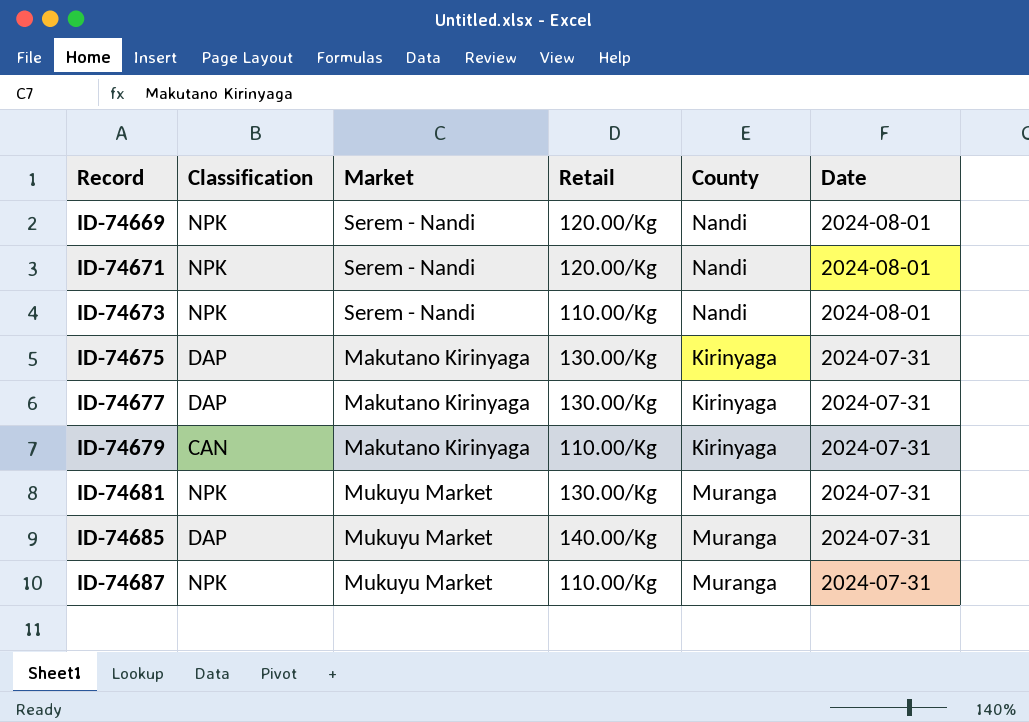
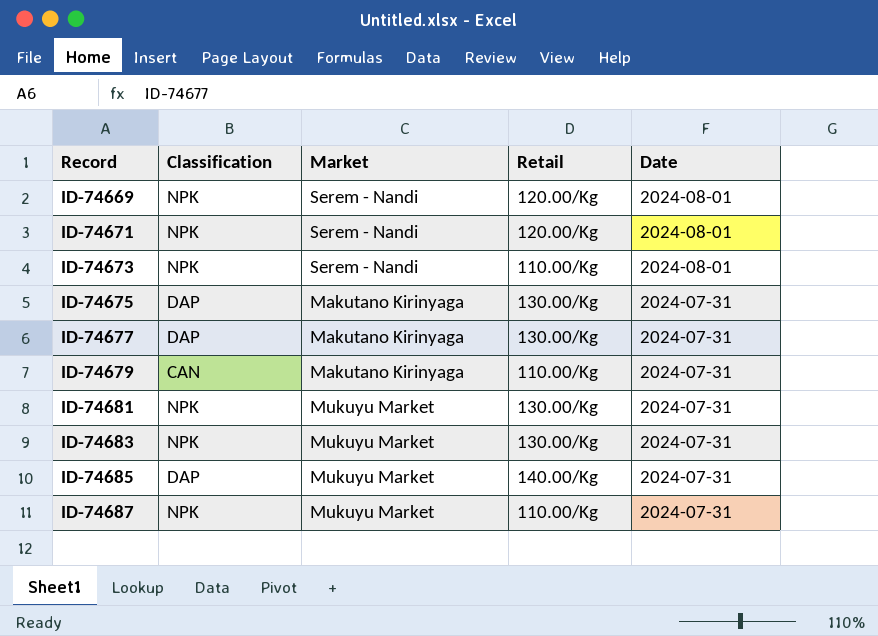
column County | position: 5 -> none
row ID-74683: none -> NPK | Mukuyu Market | 130.00/Kg | 2024-07-31

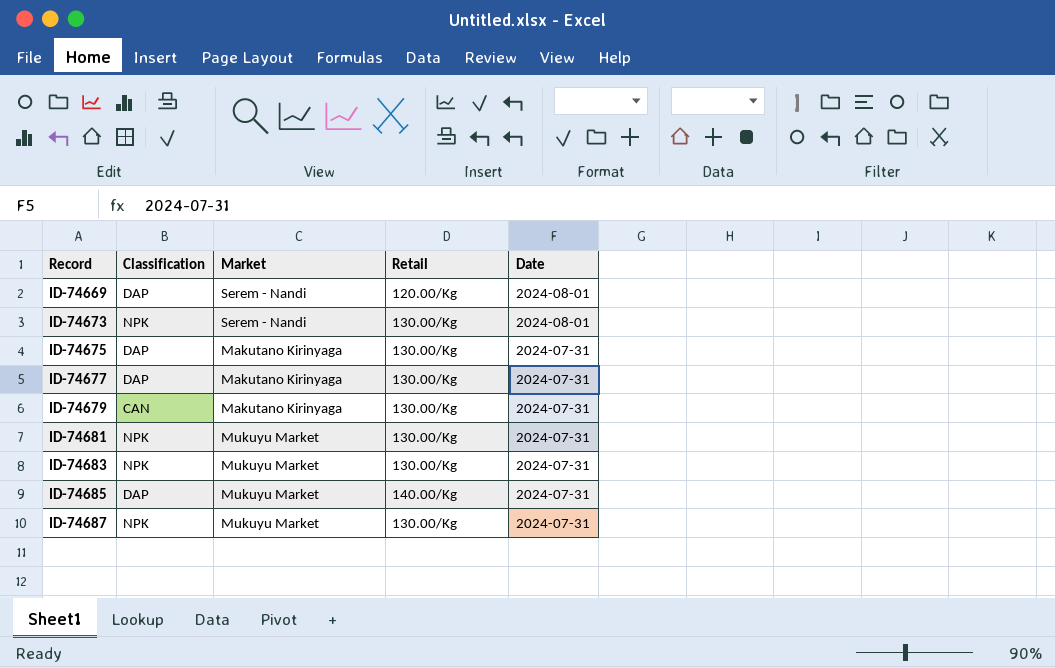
row ID-74671: NPK | Serem - Nandi | 120.00/Kg | 2024-08-01 -> none
ID-74669 | Classification: NPK -> DAP
ID-74673 | Retail: 110.00/Kg -> 130.00/Kg
ID-74679 | Retail: 110.00/Kg -> 130.00/Kg
ID-74687 | Retail: 110.00/Kg -> 130.00/Kg

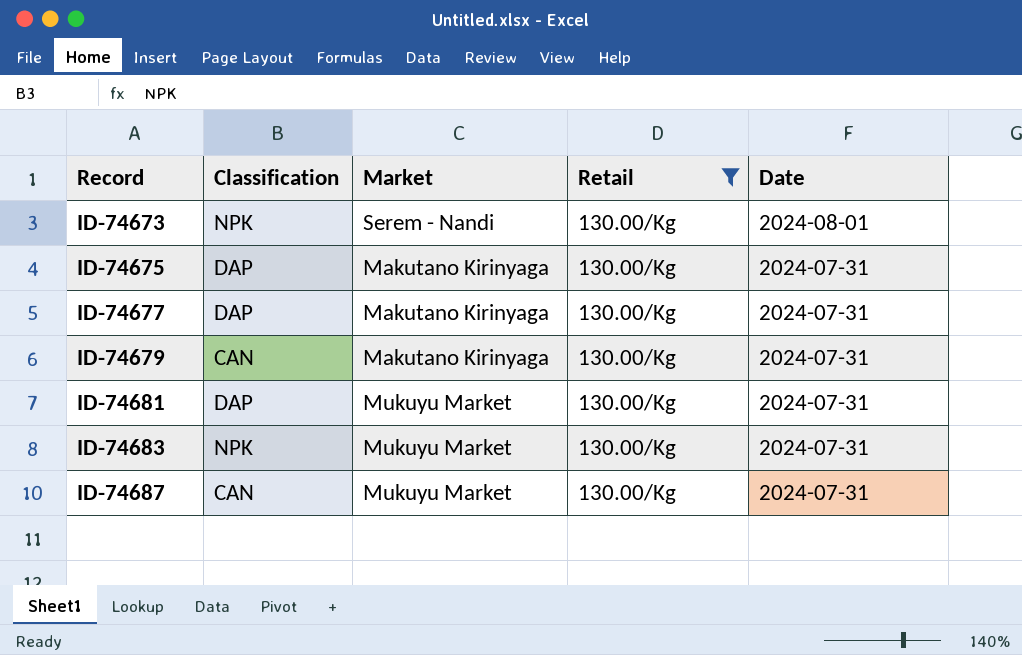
filter: none -> Retail = 130.00/Kg
ID-74681 | Classification: NPK -> DAP
ID-74687 | Classification: NPK -> CAN

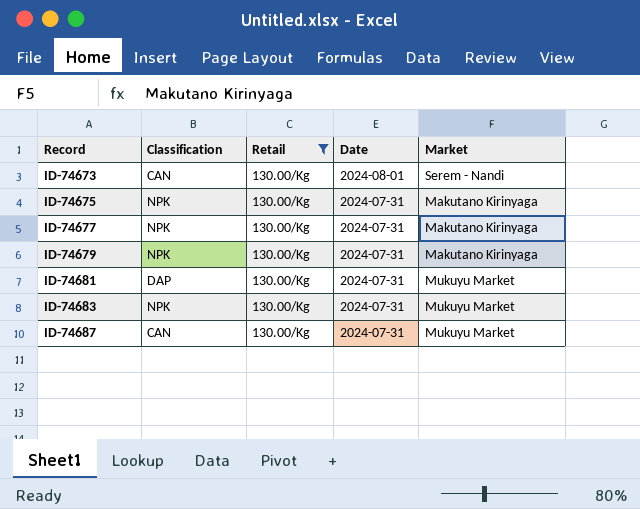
column Market | position: 3 -> 5
ID-74673 | Classification: NPK -> CAN
ID-74675 | Classification: DAP -> NPK
ID-74677 | Classification: DAP -> NPK
ID-74679 | Classification: CAN -> NPK

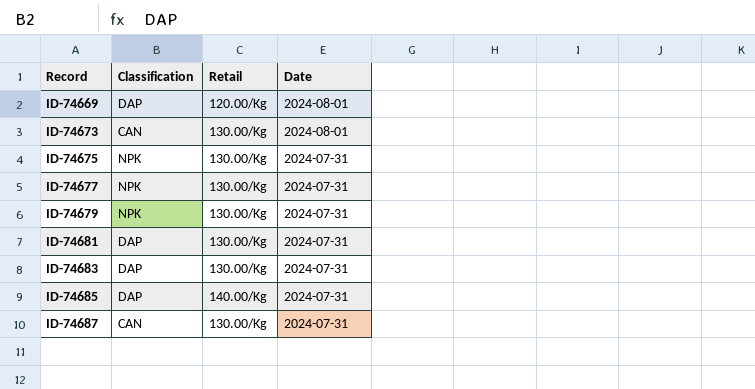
filter: Retail = 130.00/Kg -> none
column Market | position: 5 -> none
ID-74683 | Classification: NPK -> DAP

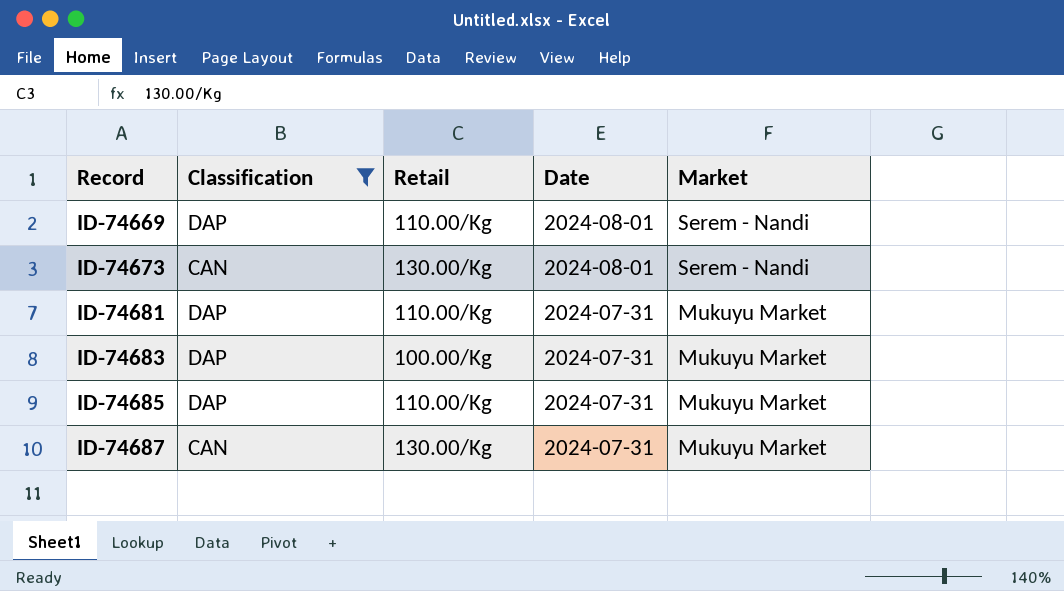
filter: none -> Classification != NPK
column Market | position: none -> 5
ID-74669 | Retail: 120.00/Kg -> 110.00/Kg
ID-74681 | Retail: 130.00/Kg -> 110.00/Kg
ID-74683 | Retail: 130.00/Kg -> 100.00/Kg
ID-74685 | Retail: 140.00/Kg -> 110.00/Kg

